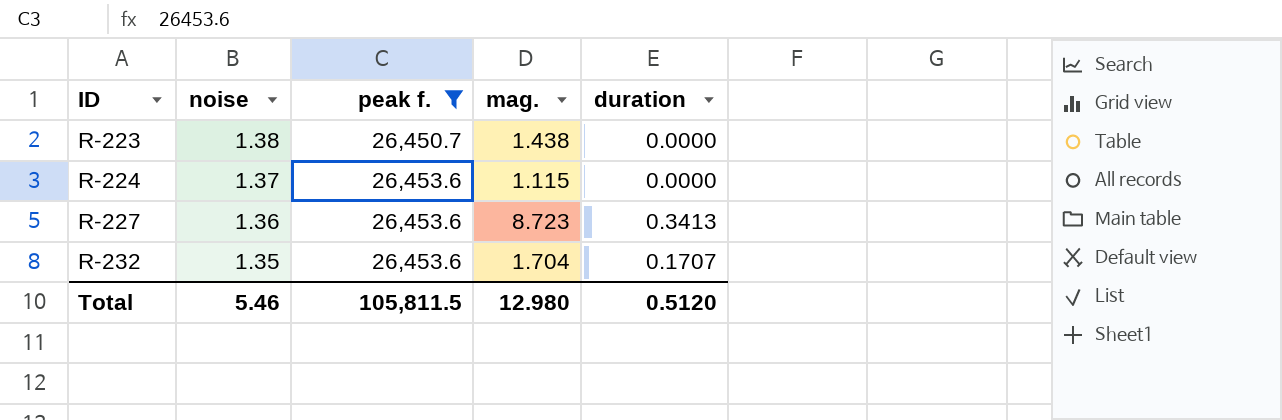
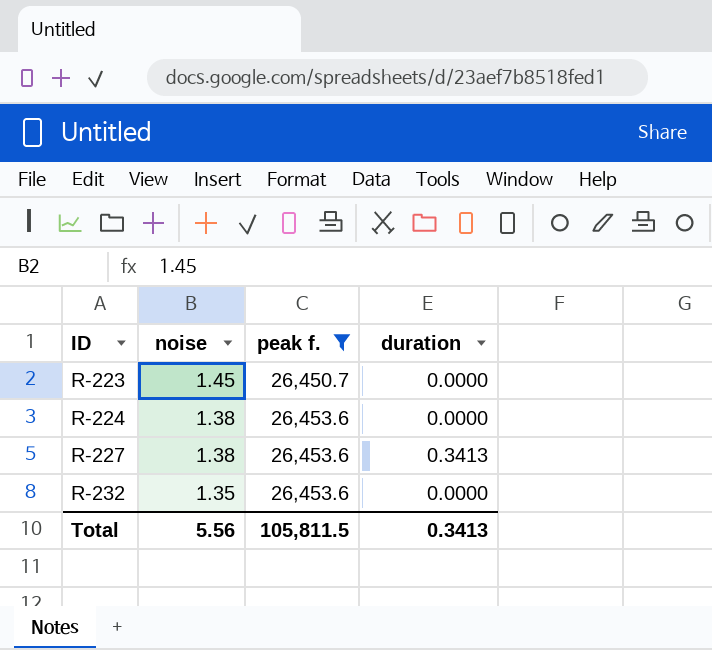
column mag. | position: 4 -> none
R-223 | noise: 1.38 -> 1.45
R-224 | noise: 1.37 -> 1.38
R-227 | noise: 1.36 -> 1.38
R-232 | duration: 0.1707 -> 0.0000
Total | noise: 5.46 -> 5.56
Total | duration: 0.5120 -> 0.3413

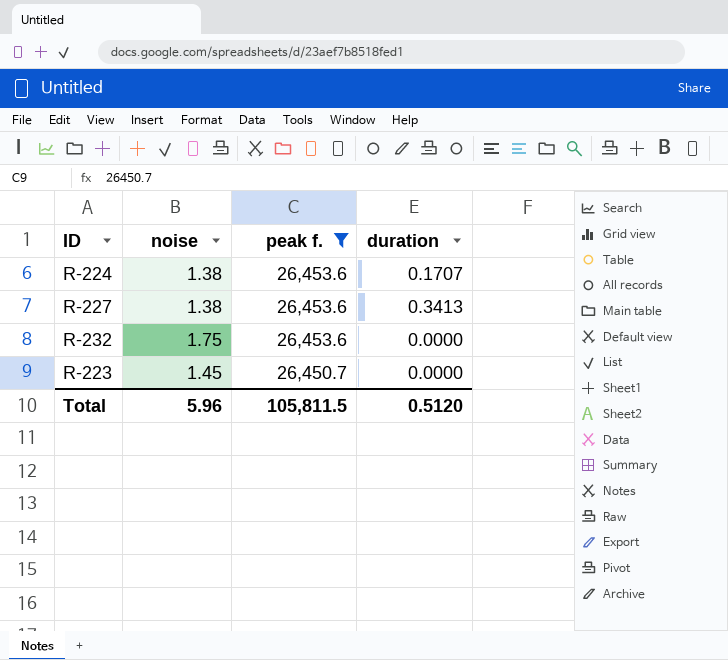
row order: ID ascending -> peak f. descending
R-224 | duration: 0.0000 -> 0.1707
R-232 | noise: 1.35 -> 1.75
Total | noise: 5.56 -> 5.96
Total | duration: 0.3413 -> 0.5120

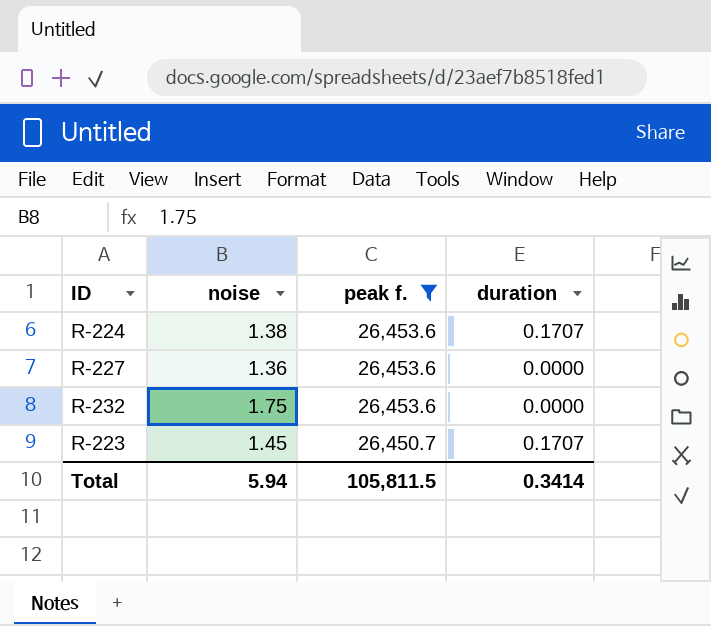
R-227 | noise: 1.38 -> 1.36
R-227 | duration: 0.3413 -> 0.0000
R-223 | duration: 0.0000 -> 0.1707
Total | noise: 5.96 -> 5.94
Total | duration: 0.5120 -> 0.3414

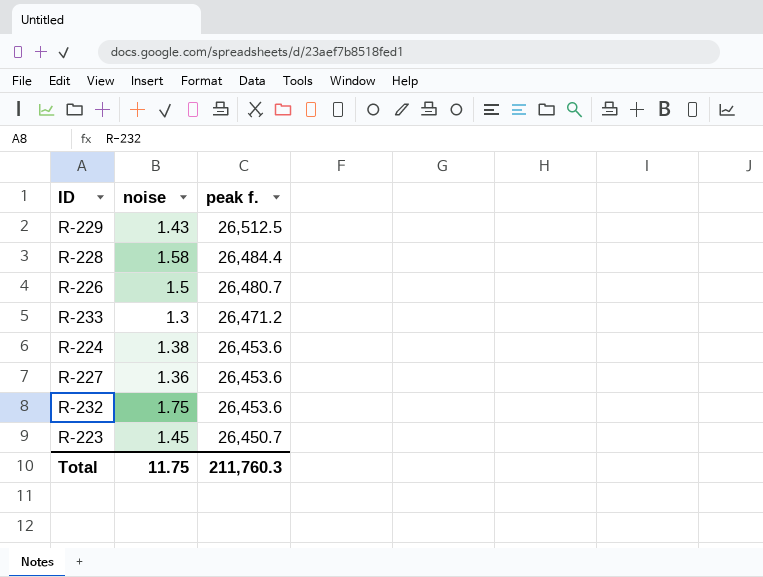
filter: peak f. <= 26,453.6 -> none
column duration | position: 4 -> none
Total | noise: 5.94 -> 11.75
Total | peak f.: 105,811.5 -> 211,760.3

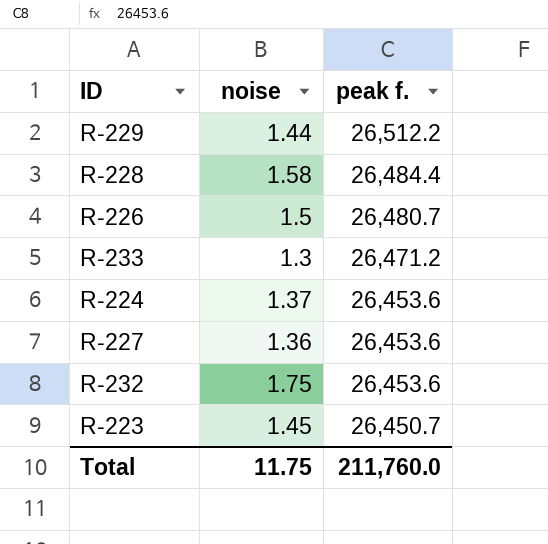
R-229 | noise: 1.43 -> 1.44
R-229 | peak f.: 26,512.5 -> 26,512.2
R-224 | noise: 1.38 -> 1.37
Total | peak f.: 211,760.3 -> 211,760.0

